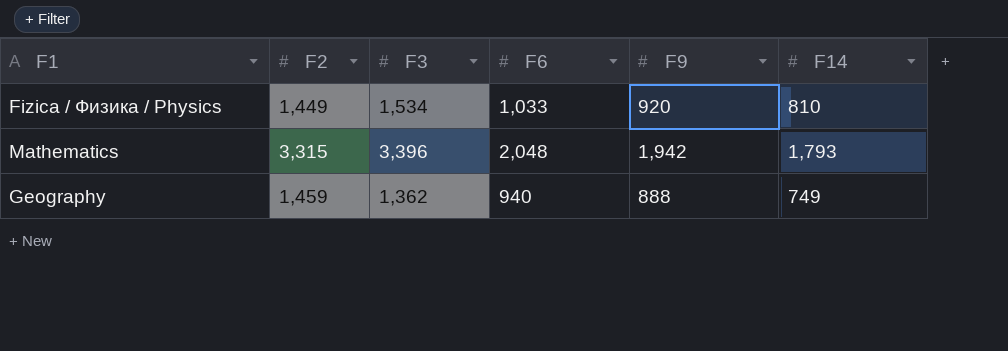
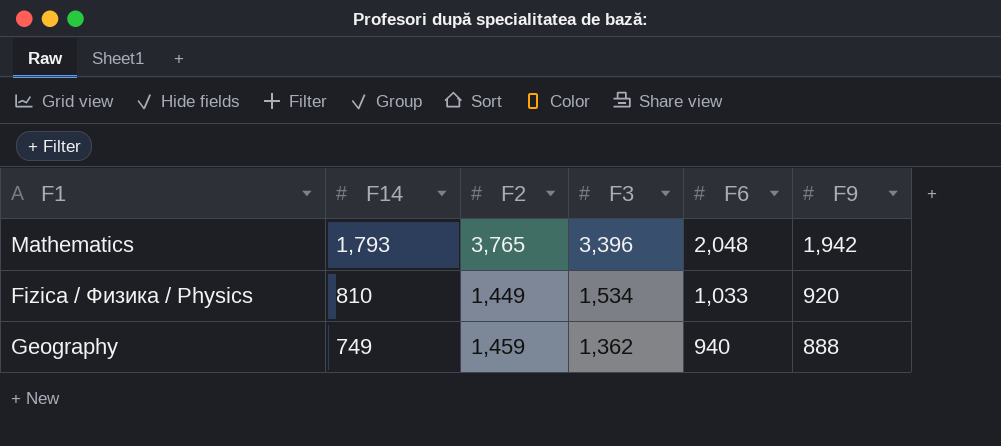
row order: none -> F14 descending
column F14 | position: 6 -> 2
Mathematics | F2: 3,315 -> 3,765

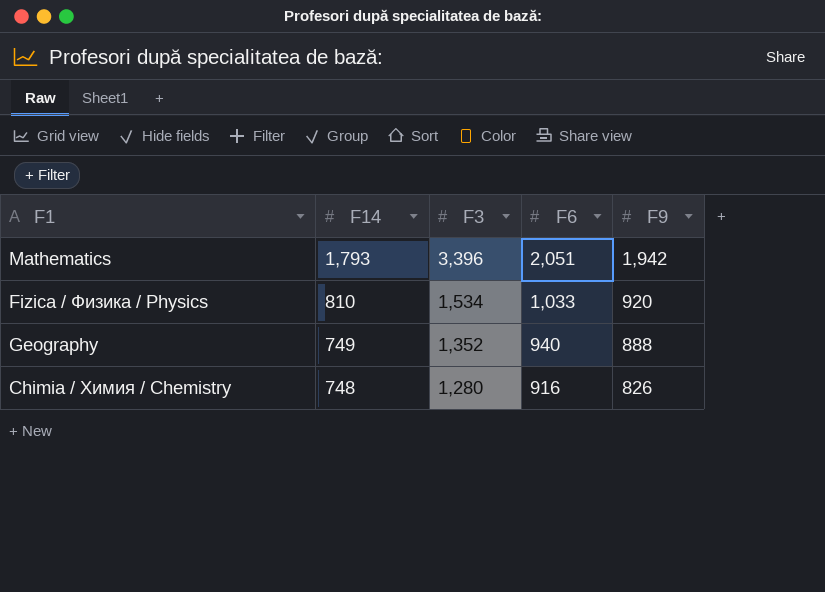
column F2 | position: 3 -> none
Mathematics | F6: 2,048 -> 2,051
Geography | F3: 1,362 -> 1,352
row Chimia / Химия / Chemistry: none -> 748 | 1,280 | 916 | 826

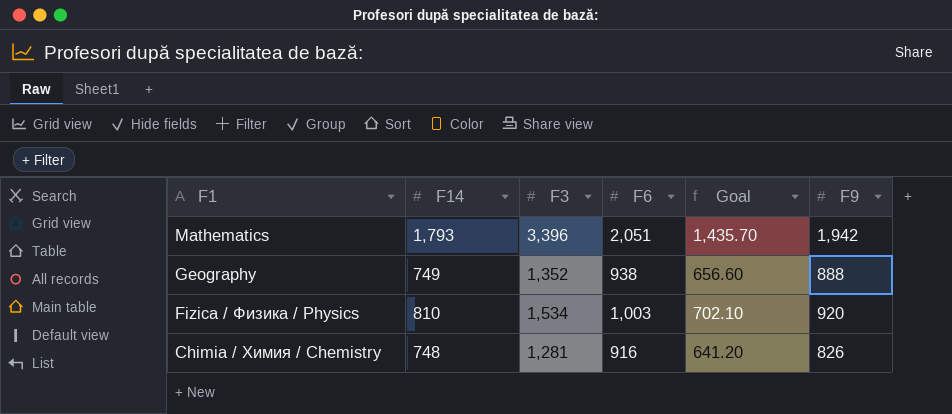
row order: F14 descending -> F1 descending
column Goal | formula: none -> [F6] * 0.7
Geography | F6: 940 -> 938
Fizica / Физика / Physics | F6: 1,033 -> 1,003
Chimia / Химия / Chemistry | F3: 1,280 -> 1,281

